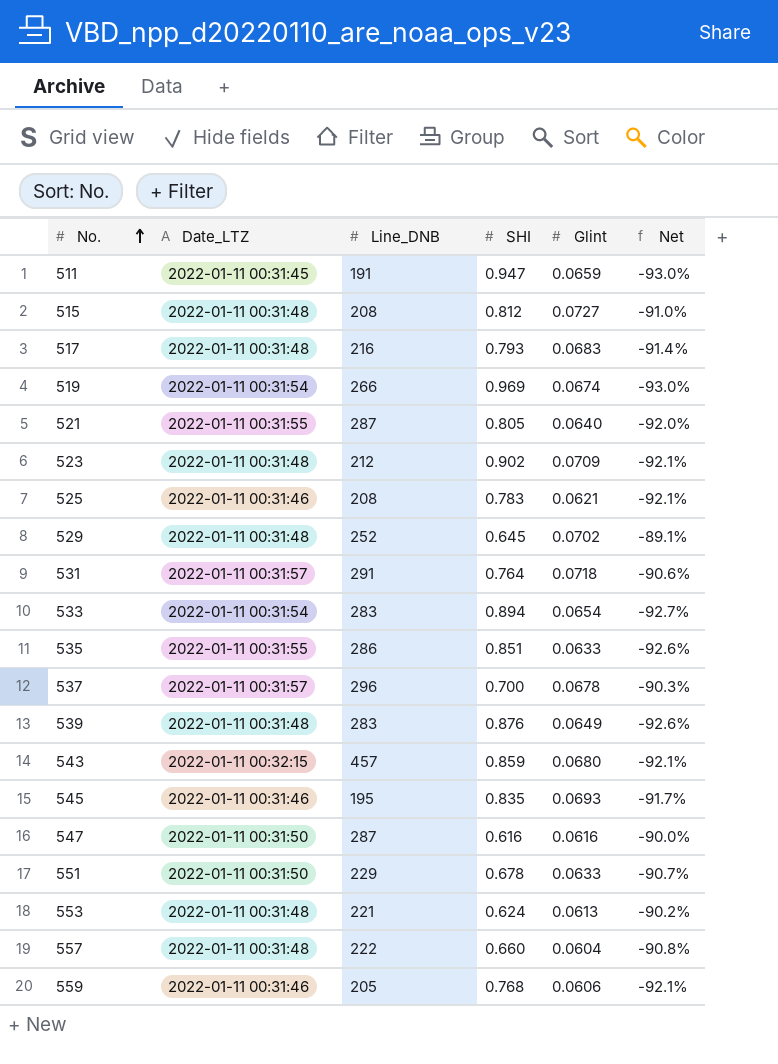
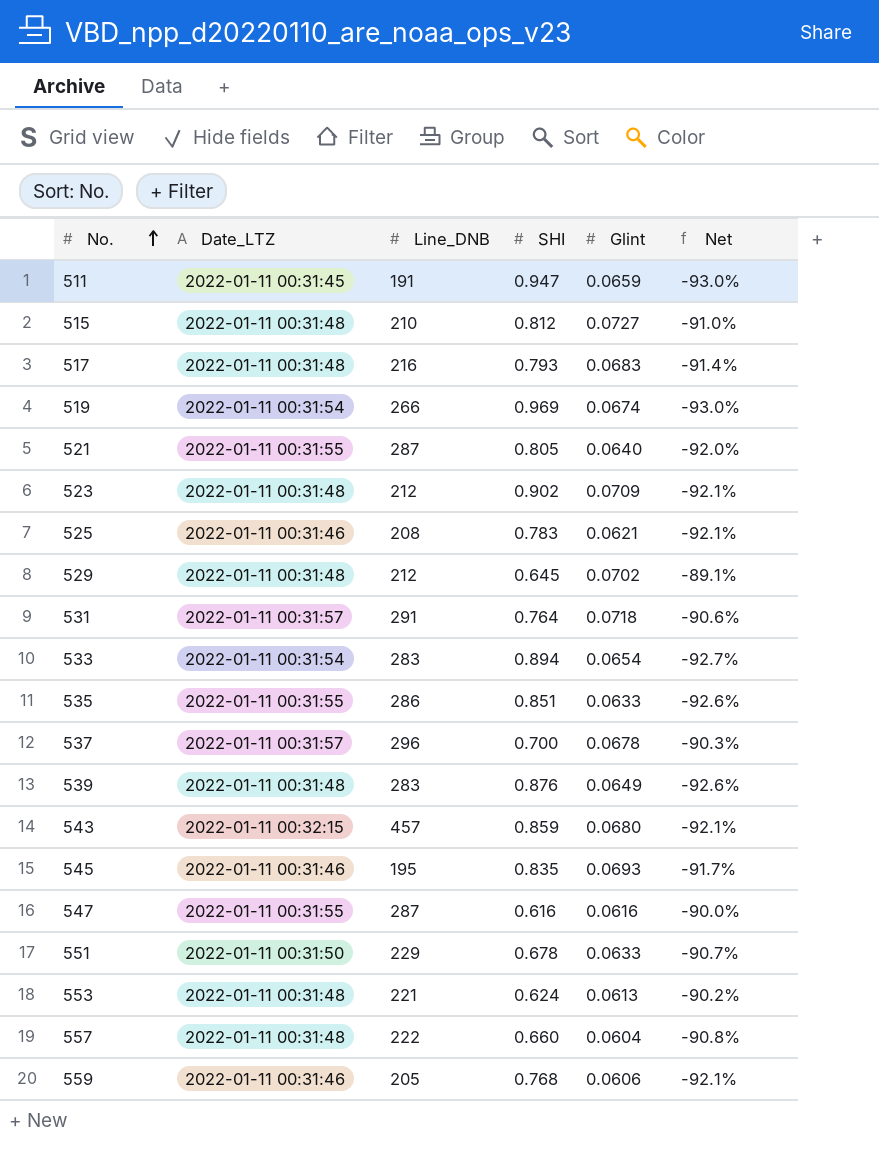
515 | Line_DNB: 208 -> 210
529 | Line_DNB: 252 -> 212
547 | Date_LTZ: 2022-01-11 00:31:50 -> 2022-01-11 00:31:55

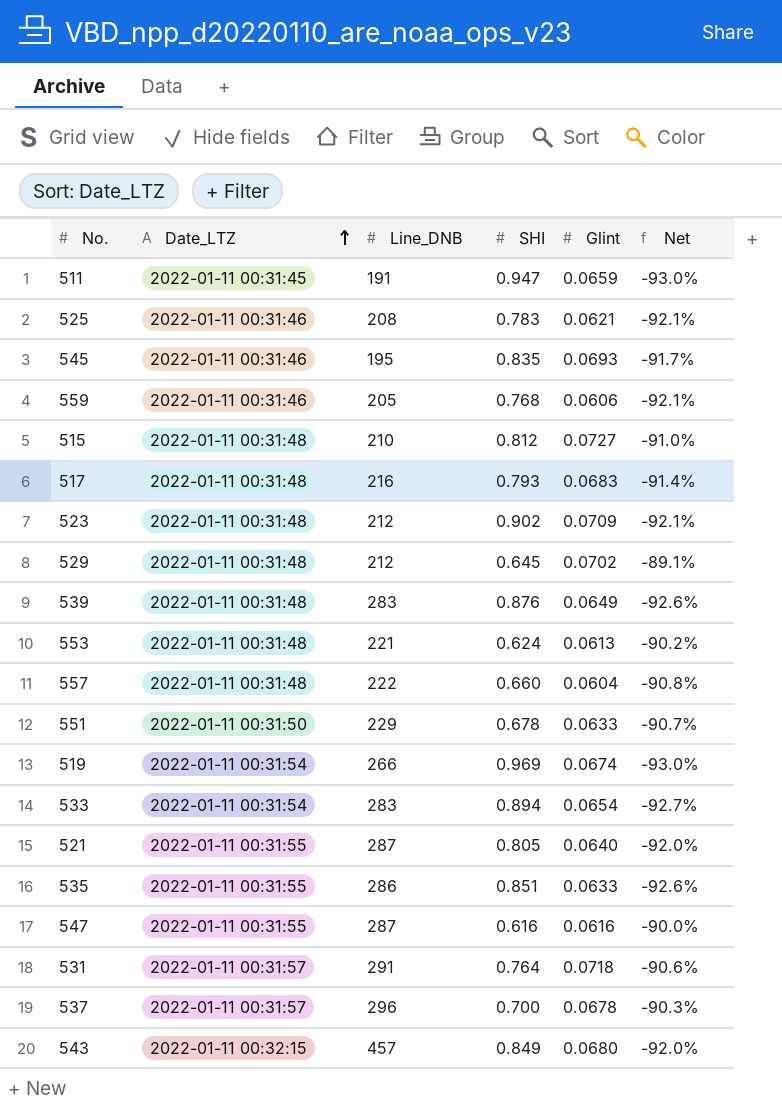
row order: No. ascending -> Date_LTZ ascending
543 | SHI: 0.859 -> 0.849
543 | Net: -92.1% -> -92.0%

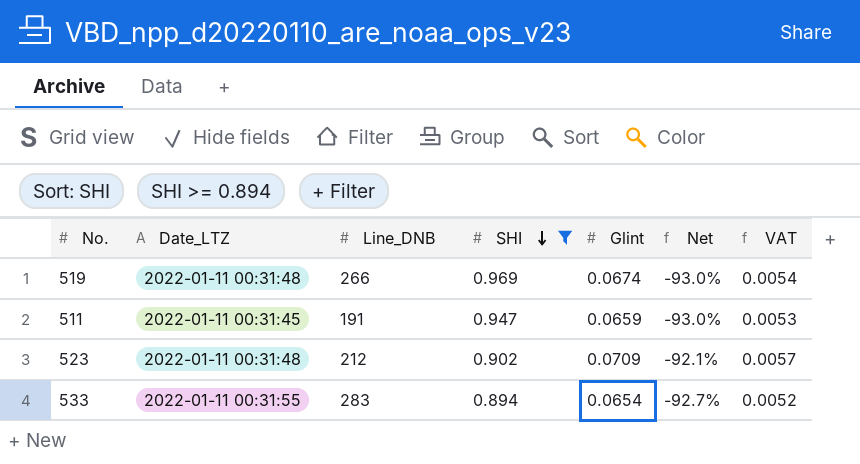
filter: none -> SHI >= 0.894
row order: Date_LTZ ascending -> SHI descending
column VAT | formula: none -> [Glint] * 0.08
519 | Date_LTZ: 2022-01-11 00:31:54 -> 2022-01-11 00:31:48
533 | Date_LTZ: 2022-01-11 00:31:54 -> 2022-01-11 00:31:55

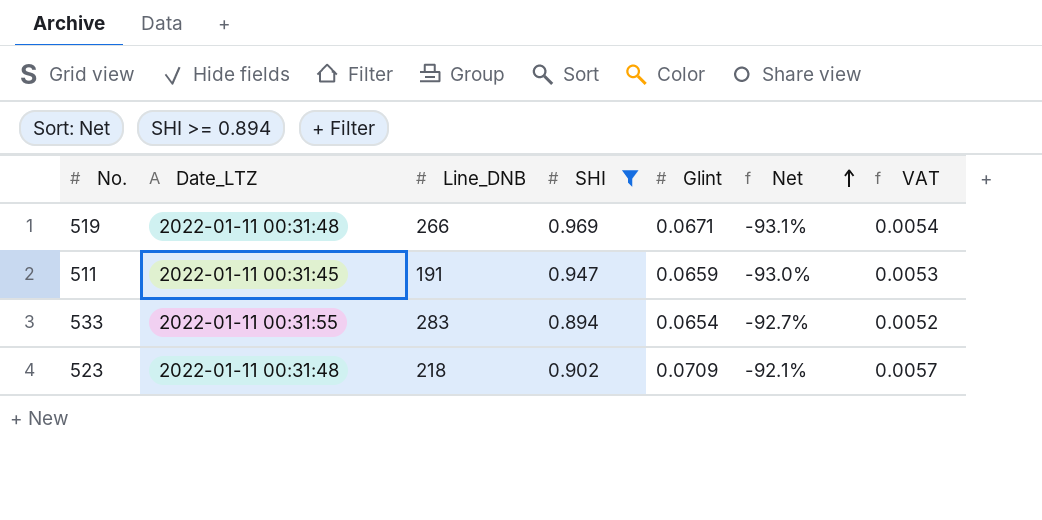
row order: SHI descending -> Net ascending
519 | Glint: 0.0674 -> 0.0671
519 | Net: -93.0% -> -93.1%
523 | Line_DNB: 212 -> 218

